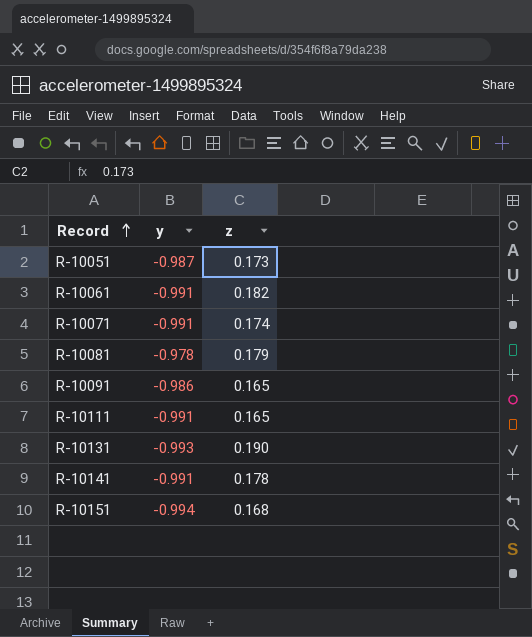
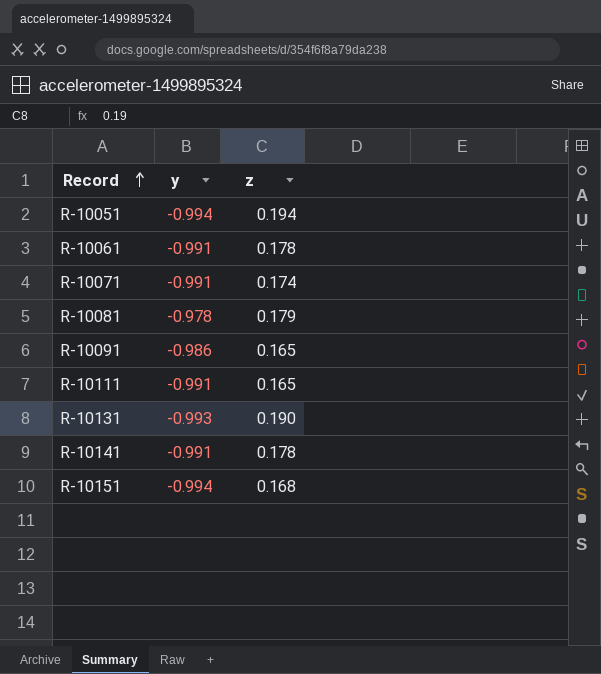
R-10051 | y: -0.987 -> -0.994
R-10051 | z: 0.173 -> 0.194
R-10061 | z: 0.182 -> 0.178

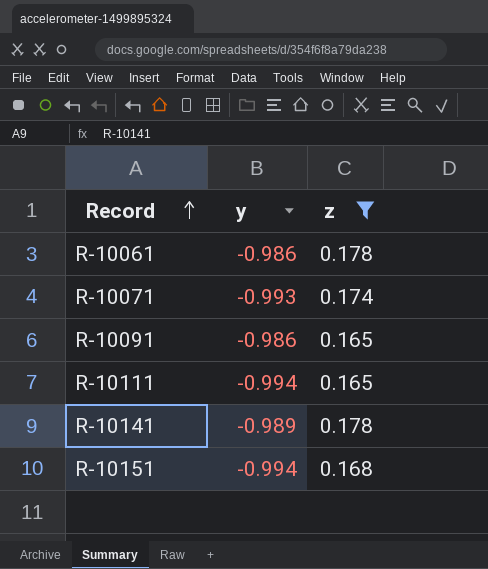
filter: none -> z <= 0.178
R-10061 | y: -0.991 -> -0.986
R-10071 | y: -0.991 -> -0.993
R-10111 | y: -0.991 -> -0.994
R-10141 | y: -0.991 -> -0.989

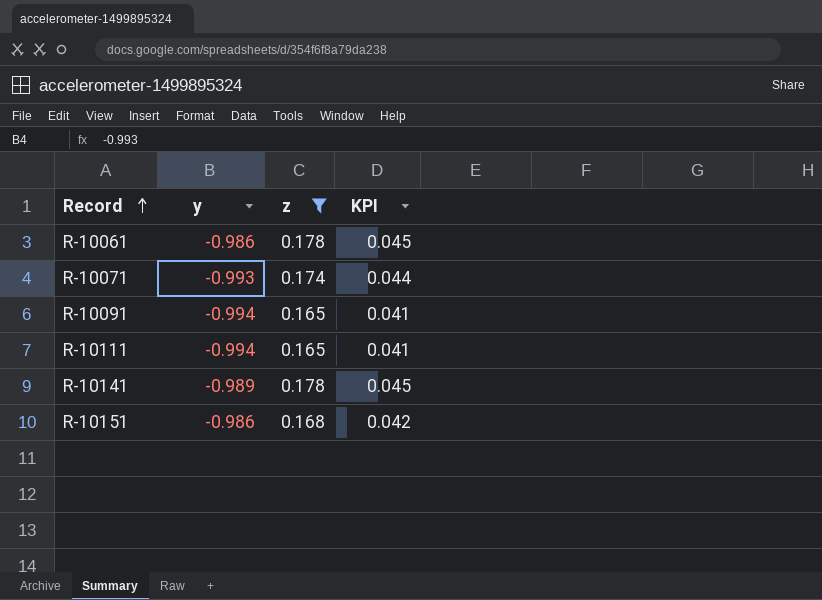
column KPI | formula: none -> [z] * 0.25
R-10091 | y: -0.986 -> -0.994
R-10151 | y: -0.994 -> -0.986

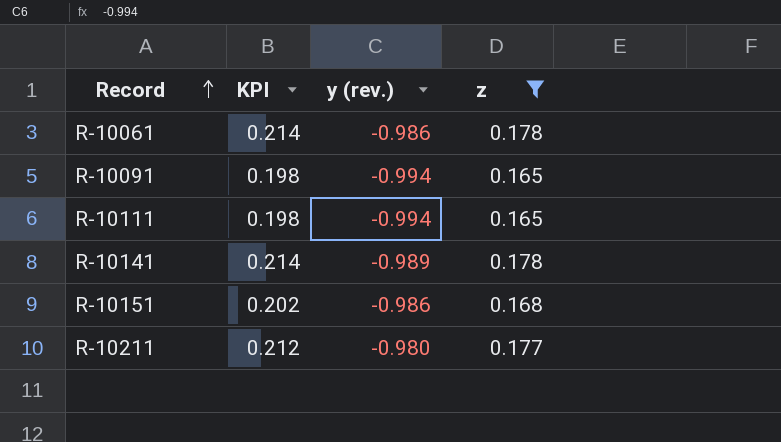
column KPI | formula: [z] * 0.25 -> [z] * 1.2
column KPI | position: 4 -> 2
column name: y -> y (rev.)
row R-10071: -0.993 | 0.174 | 0.044 -> none
row R-10211: none -> 0.212 | -0.980 | 0.177

